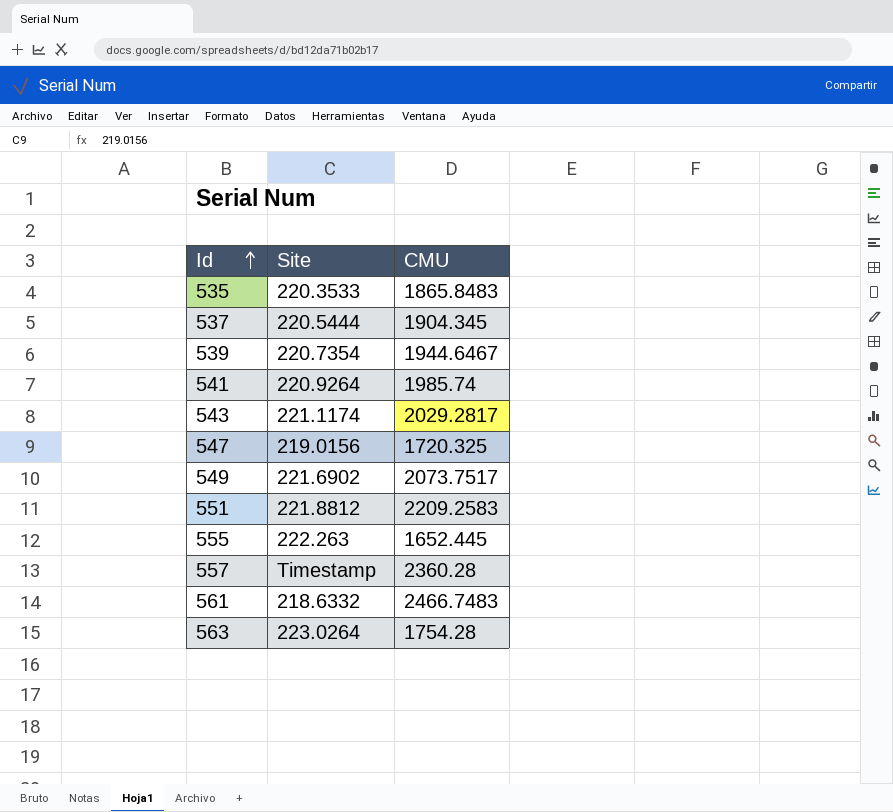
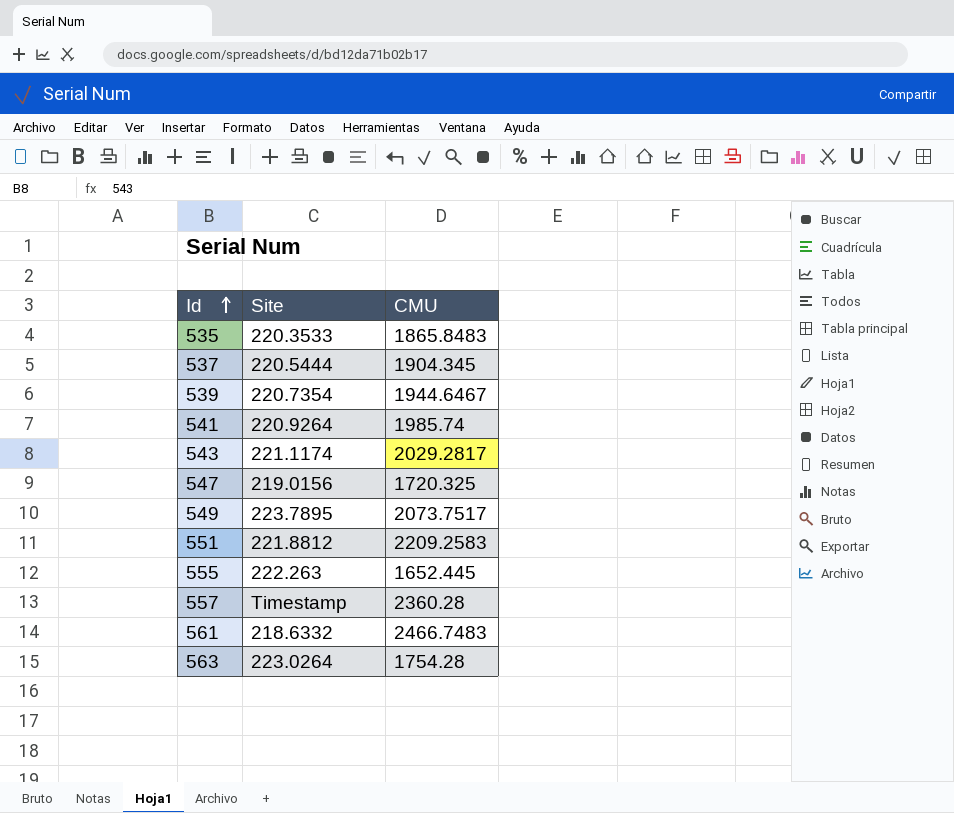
549 | Site: 221.6902 -> 223.7895

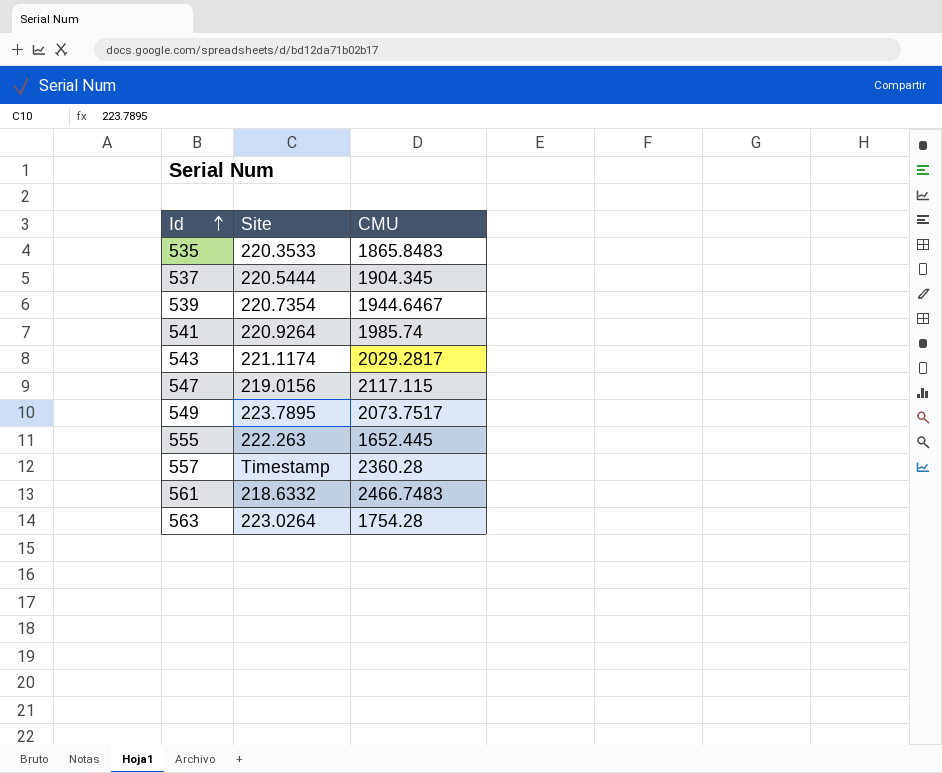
row 551: 221.8812 | 2209.2583 -> none
547 | CMU: 1720.325 -> 2117.115

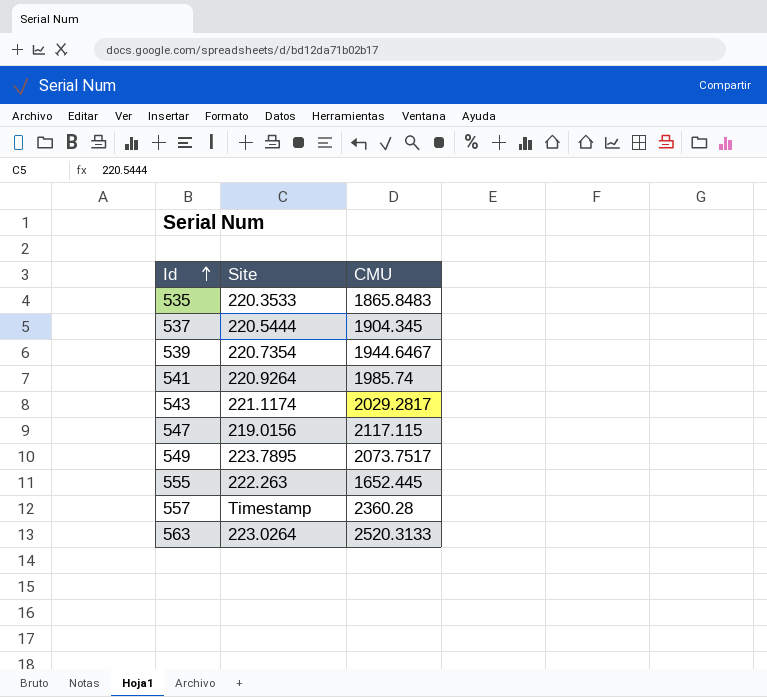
row 561: 218.6332 | 2466.7483 -> none
563 | CMU: 1754.28 -> 2520.3133

